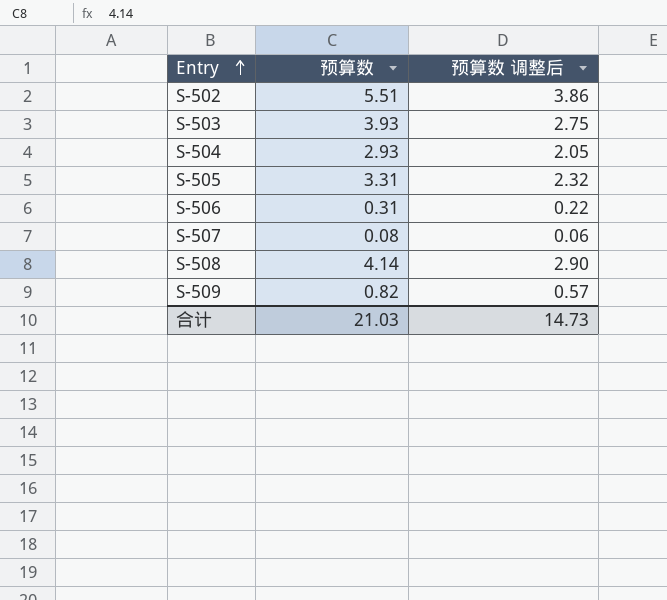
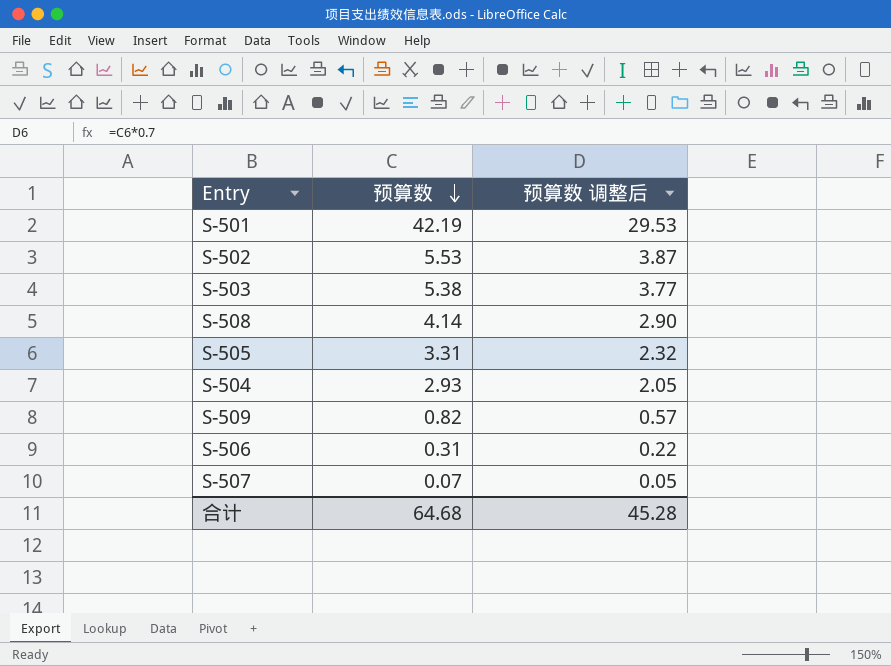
row order: Entry ascending -> 预算数 descending
row S-501: none -> 42.19 | 29.53
S-502 | 预算数: 5.51 -> 5.53
S-502 | 预算数 调整后: 3.86 -> 3.87
S-503 | 预算数: 3.93 -> 5.38
S-503 | 预算数 调整后: 2.75 -> 3.77
S-507 | 预算数: 0.08 -> 0.07
S-507 | 预算数 调整后: 0.06 -> 0.05
合计 | 预算数: 21.03 -> 64.68
合计 | 预算数 调整后: 14.73 -> 45.28

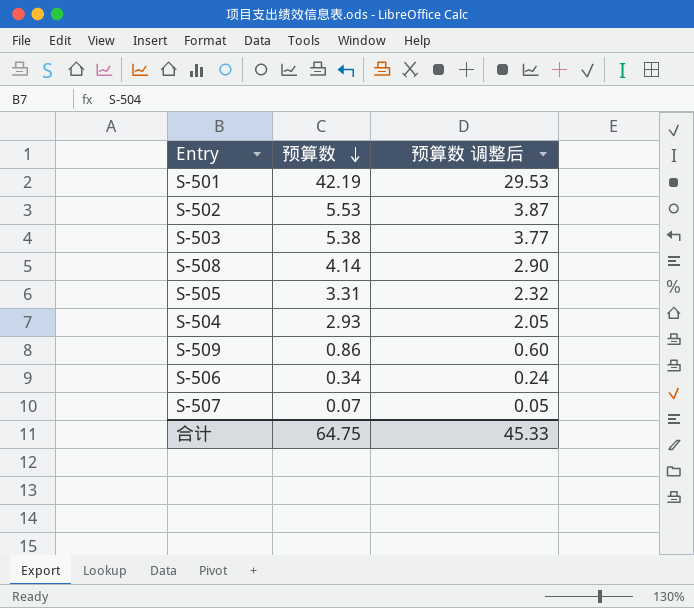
S-509 | 预算数: 0.82 -> 0.86
S-509 | 预算数 调整后: 0.57 -> 0.60
S-506 | 预算数: 0.31 -> 0.34
S-506 | 预算数 调整后: 0.22 -> 0.24
合计 | 预算数: 64.68 -> 64.75
合计 | 预算数 调整后: 45.28 -> 45.33

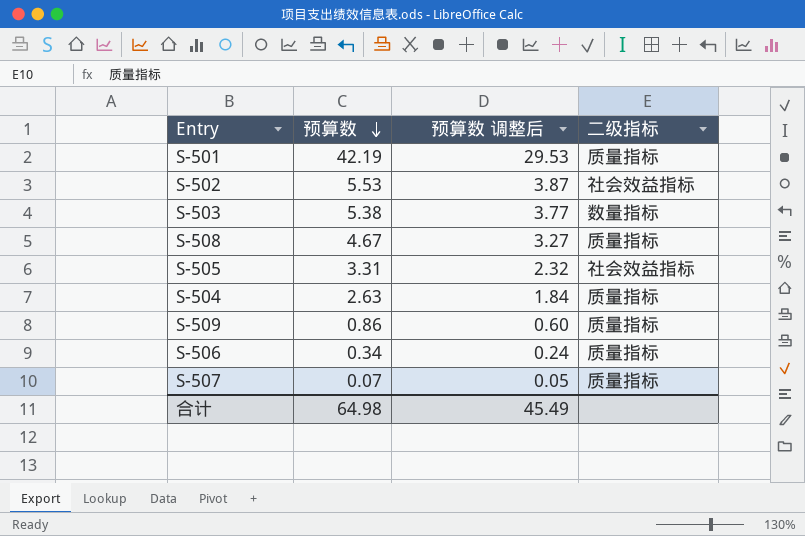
column 二级指标 | position: none -> 4
S-508 | 预算数: 4.14 -> 4.67
S-508 | 预算数 调整后: 2.90 -> 3.27
S-504 | 预算数: 2.93 -> 2.63
S-504 | 预算数 调整后: 2.05 -> 1.84
合计 | 预算数: 64.75 -> 64.98
合计 | 预算数 调整后: 45.33 -> 45.49

